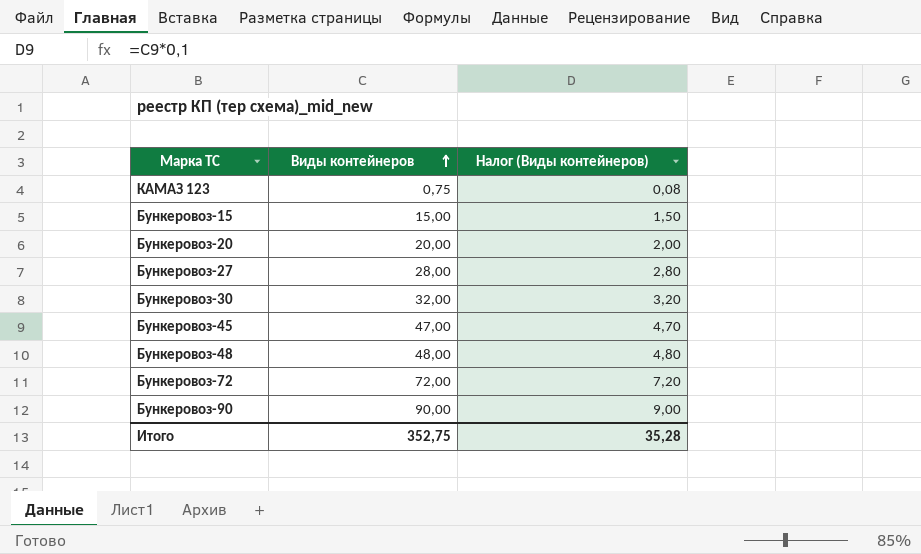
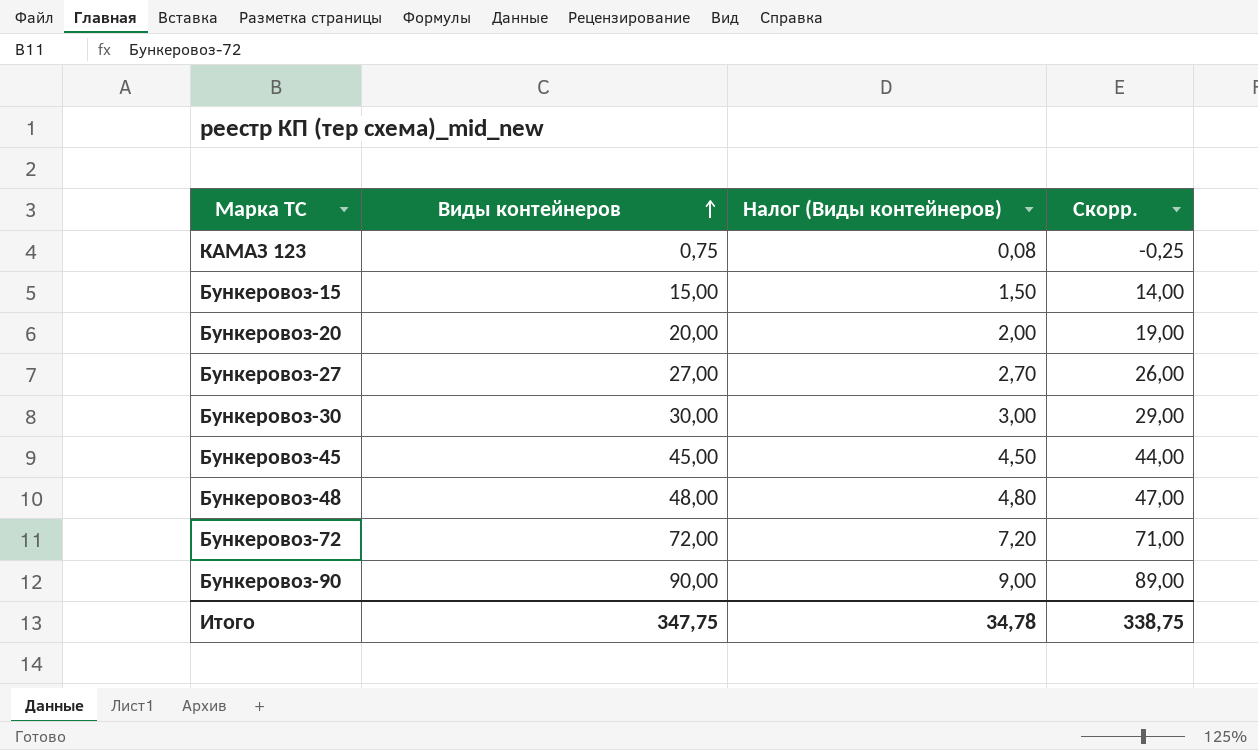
column Скорр. | formula: none -> [Виды контейнеров] - 1
Бункеровоз-27 | Виды контейнеров: 28,00 -> 27,00
Бункеровоз-27 | Налог (Виды контейнеров): 2,80 -> 2,70
Бункеровоз-30 | Виды контейнеров: 32,00 -> 30,00
Бункеровоз-30 | Налог (Виды контейнеров): 3,20 -> 3,00
Бункеровоз-45 | Виды контейнеров: 47,00 -> 45,00
Бункеровоз-45 | Налог (Виды контейнеров): 4,70 -> 4,50
Итого | Виды контейнеров: 352,75 -> 347,75
Итого | Налог (Виды контейнеров): 35,28 -> 34,78

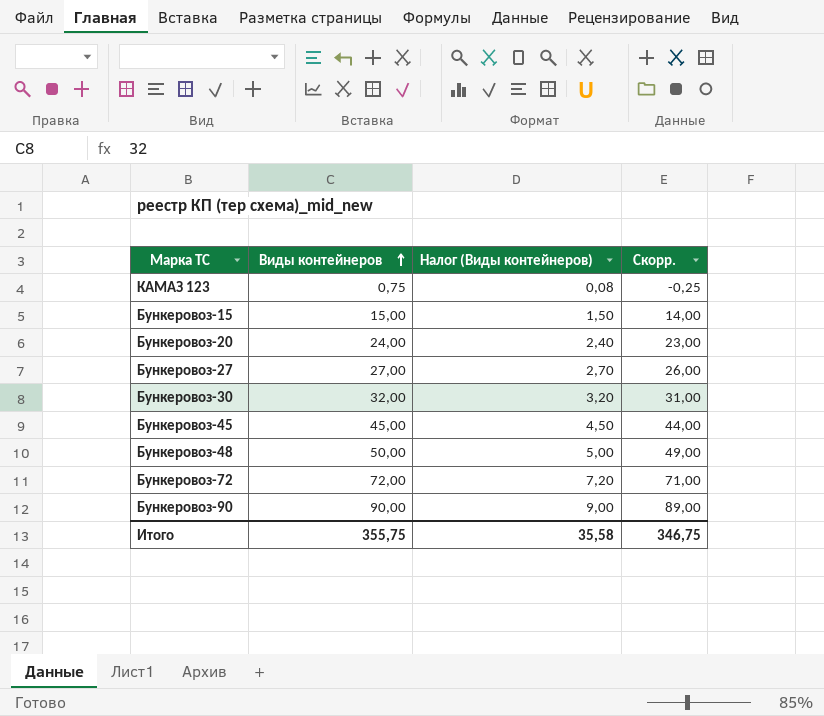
Бункеровоз-20 | Виды контейнеров: 20,00 -> 24,00
Бункеровоз-20 | Налог (Виды контейнеров): 2,00 -> 2,40
Бункеровоз-20 | Скорр.: 19,00 -> 23,00
Бункеровоз-30 | Виды контейнеров: 30,00 -> 32,00
Бункеровоз-30 | Налог (Виды контейнеров): 3,00 -> 3,20
Бункеровоз-30 | Скорр.: 29,00 -> 31,00
Бункеровоз-48 | Виды контейнеров: 48,00 -> 50,00
Бункеровоз-48 | Налог (Виды контейнеров): 4,80 -> 5,00
Бункеровоз-48 | Скорр.: 47,00 -> 49,00
Итого | Виды контейнеров: 347,75 -> 355,75
Итого | Налог (Виды контейнеров): 34,78 -> 35,58
Итого | Скорр.: 338,75 -> 346,75

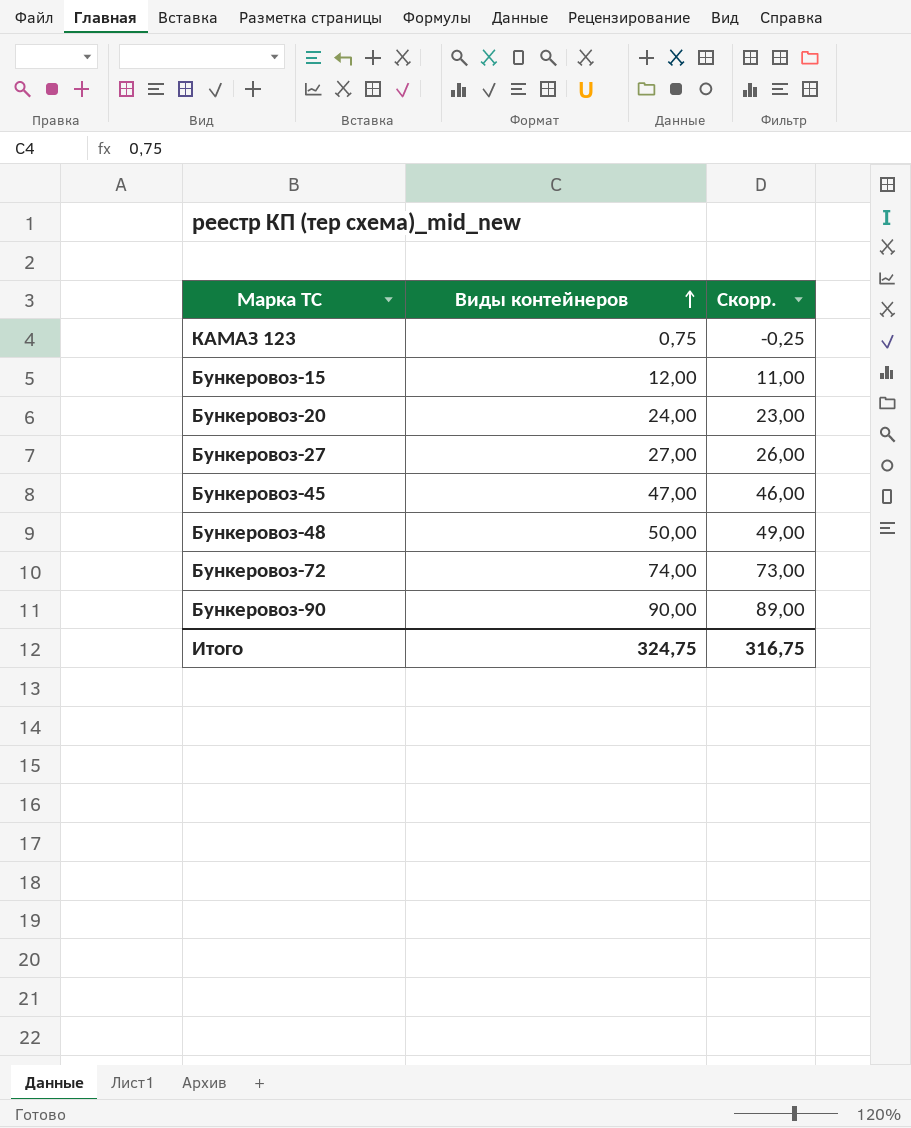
column Налог (Виды контейнеров) | formula: [Виды контейнеров] * 0,1 -> none
row Бункеровоз-30: 32,00 | 3,20 | 31,00 -> none
Бункеровоз-15 | Виды контейнеров: 15,00 -> 12,00
Бункеровоз-15 | Скорр.: 14,00 -> 11,00
Бункеровоз-45 | Виды контейнеров: 45,00 -> 47,00
Бункеровоз-45 | Скорр.: 44,00 -> 46,00
Бункеровоз-72 | Виды контейнеров: 72,00 -> 74,00
Бункеровоз-72 | Скорр.: 71,00 -> 73,00
Итого | Виды контейнеров: 355,75 -> 324,75
Итого | Скорр.: 346,75 -> 316,75

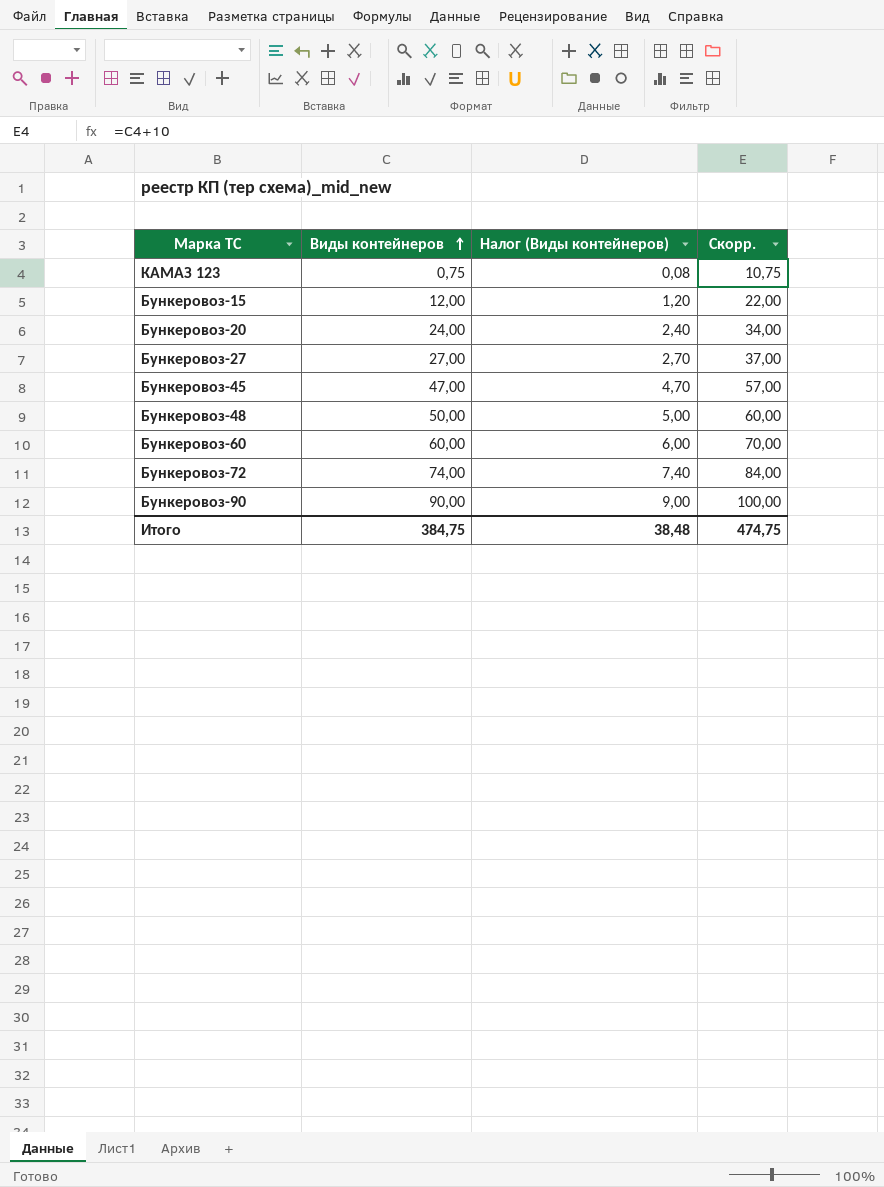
column Налог (Виды контейнеров) | formula: none -> [Виды контейнеров] * 0,1
column Скорр. | formula: [Виды контейнеров] - 1 -> [Виды контейнеров] + 10
row Бункеровоз-60: none -> 60,00 | 6,00 | 70,00
Итого | Виды контейнеров: 324,75 -> 384,75
Итого | Скорр.: 316,75 -> 474,75

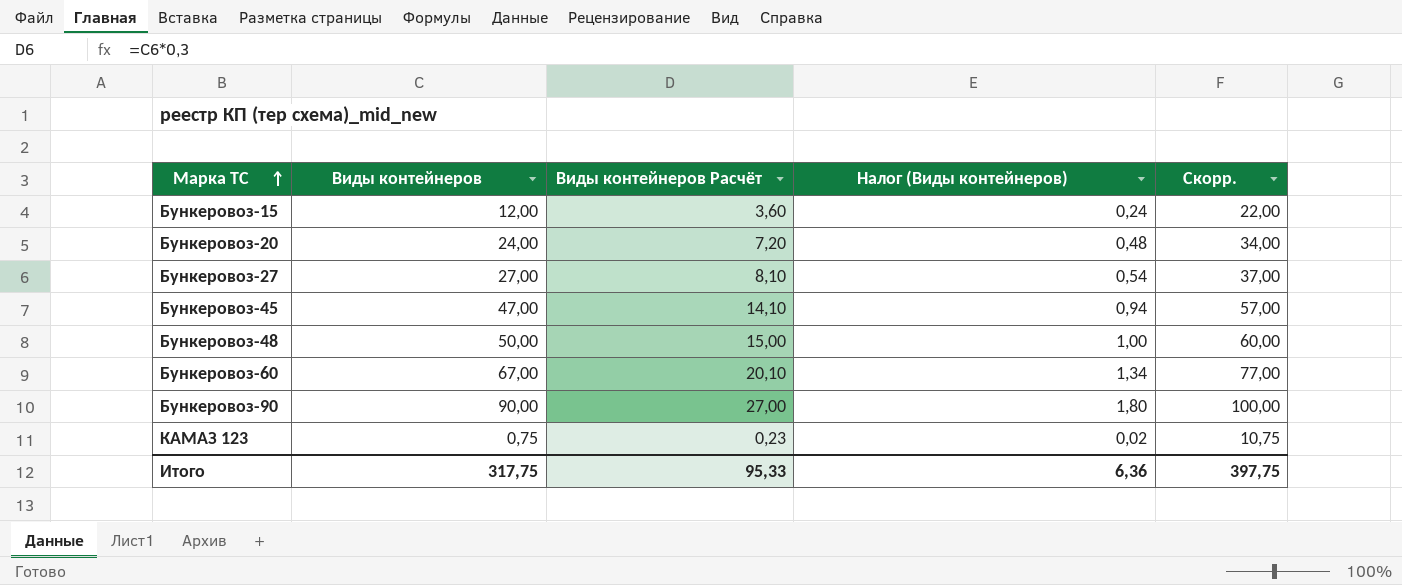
row order: Виды контейнеров ascending -> Марка ТС ascending
column Виды контейнеров Расчёт | formula: none -> [Виды контейнеров] * 0,3
column Налог (Виды контейнеров) | formula: [Виды контейнеров] * 0,1 -> [Виды контейнеров] * 0,02
row Бункеровоз-72: 74,00 | 7,40 | 84,00 -> none
Бункеровоз-60 | Виды контейнеров: 60,00 -> 67,00
Бункеровоз-60 | Скорр.: 70,00 -> 77,00
Итого | Виды контейнеров: 384,75 -> 317,75
Итого | Налог (Виды контейнеров): 38,48 -> 6,36
Итого | Скорр.: 474,75 -> 397,75

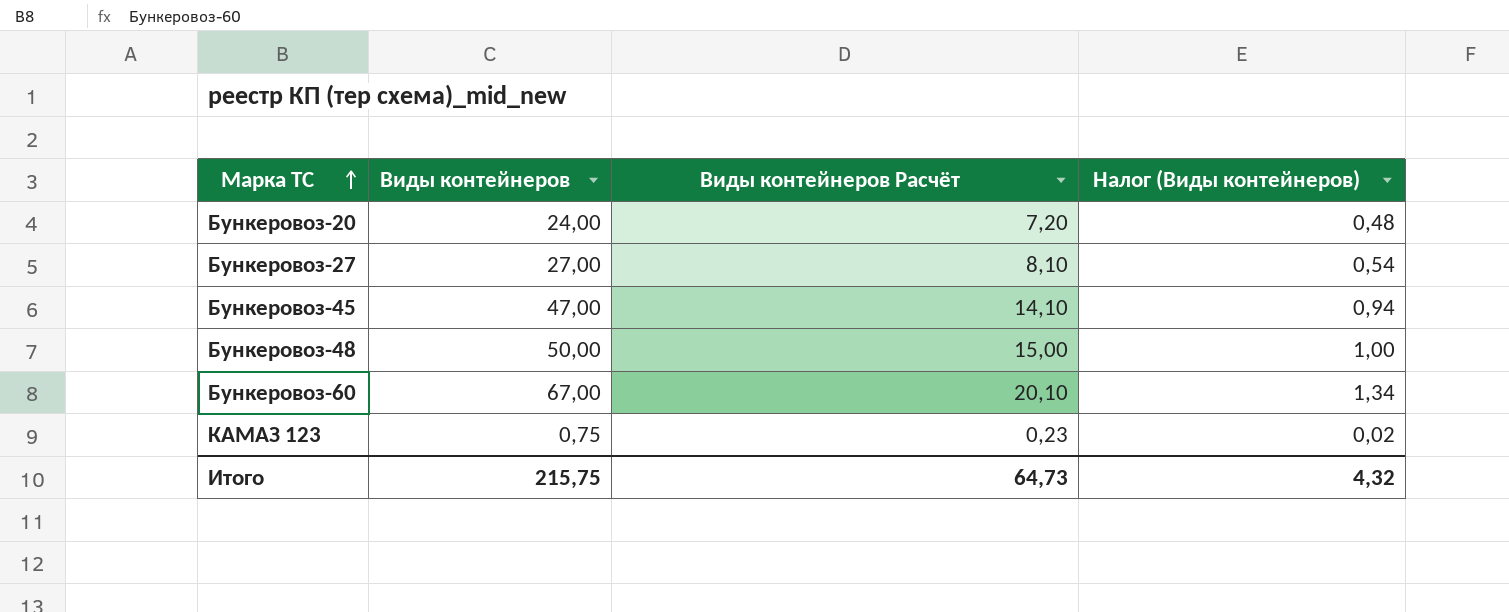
column Скорр. | formula: [Виды контейнеров] + 10 -> none
row Бункеровоз-15: 12,00 | 3,60 | 0,24 | 22,00 -> none
row Бункеровоз-90: 90,00 | 27,00 | 1,80 | 100,00 -> none
Итого | Виды контейнеров: 317,75 -> 215,75
Итого | Виды контейнеров Расчёт: 95,33 -> 64,73
Итого | Налог (Виды контейнеров): 6,36 -> 4,32

